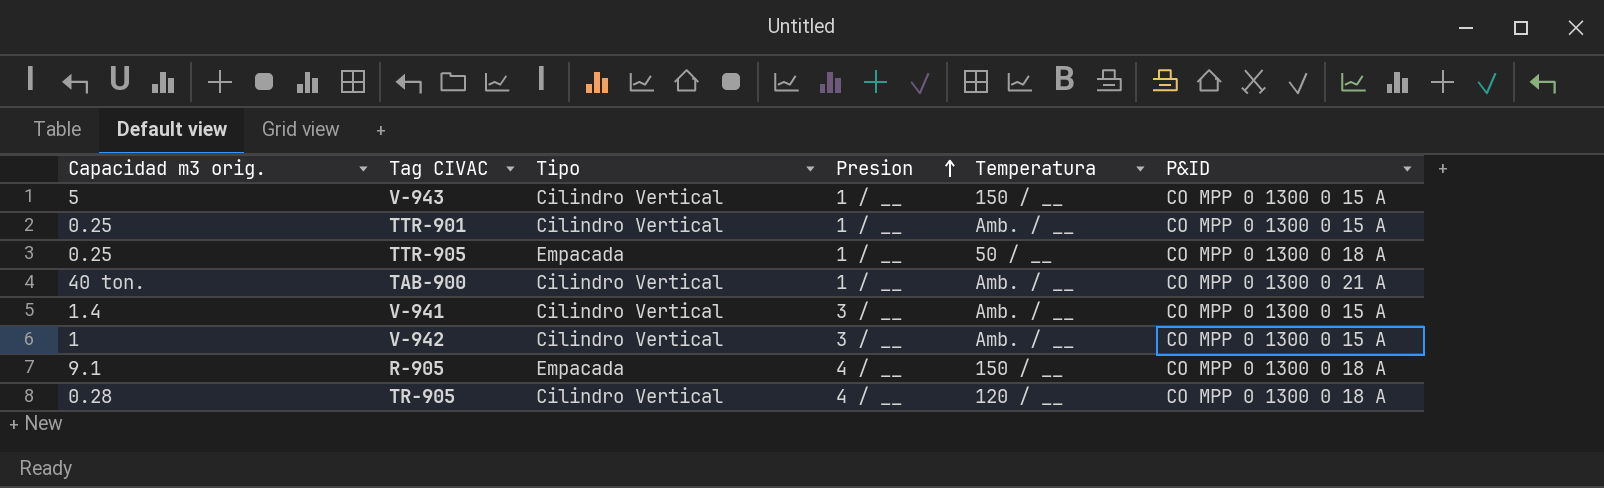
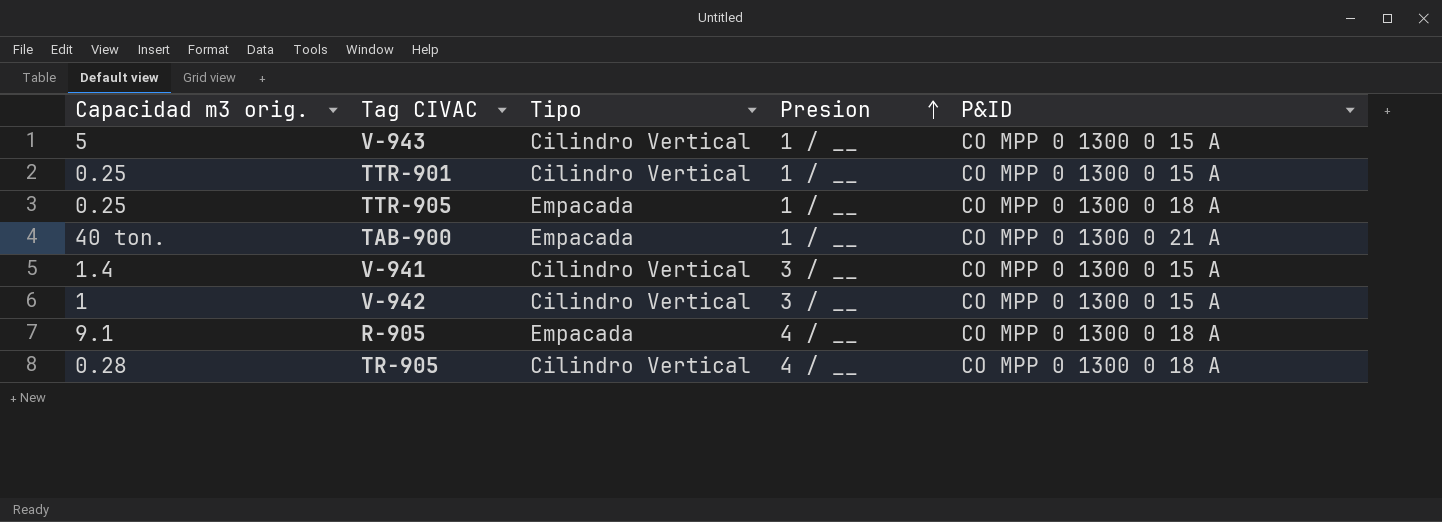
column Temperatura | position: 5 -> none
TAB-900 | Tipo: Cilindro Vertical -> Empacada

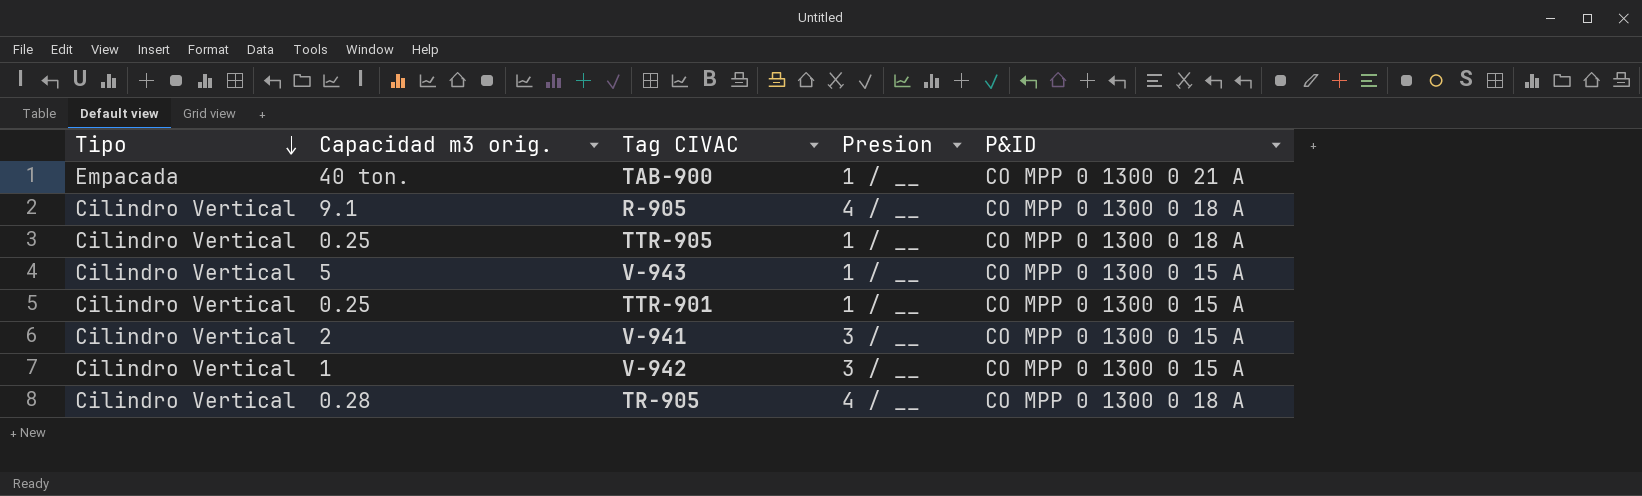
row order: Presion ascending -> Tipo descending
column Tipo | position: 3 -> 1
R-905 | Tipo: Empacada -> Cilindro Vertical
TTR-905 | Tipo: Empacada -> Cilindro Vertical
V-941 | Capacidad m3 orig.: 1.4 -> 2

